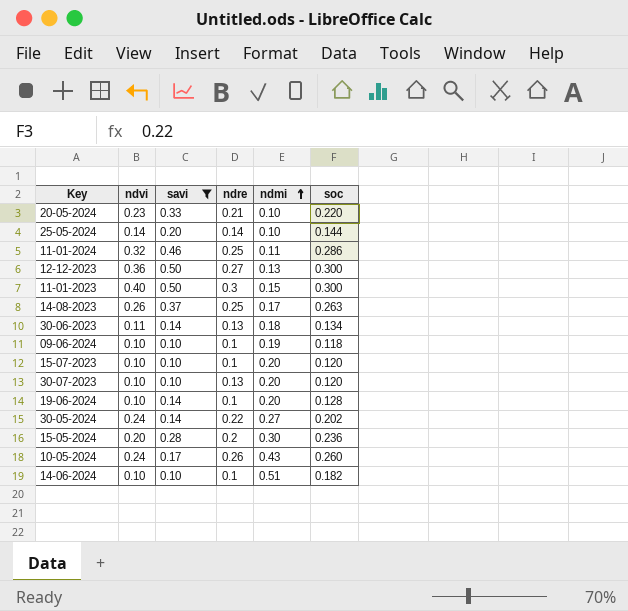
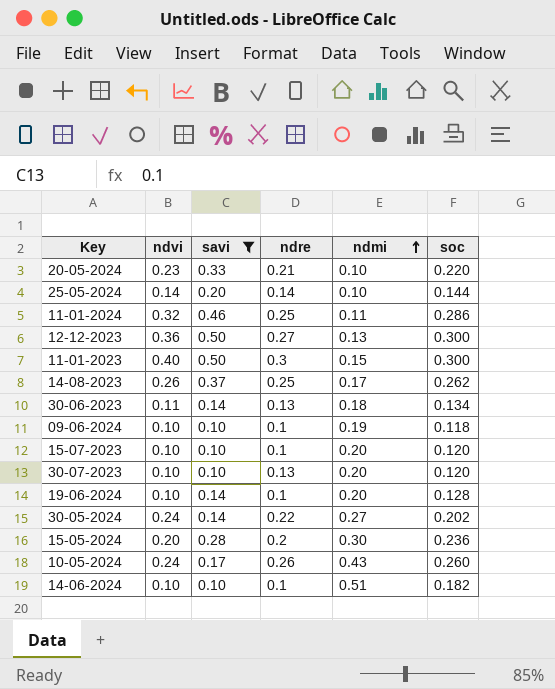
14-08-2023 | soc: 0.263 -> 0.262

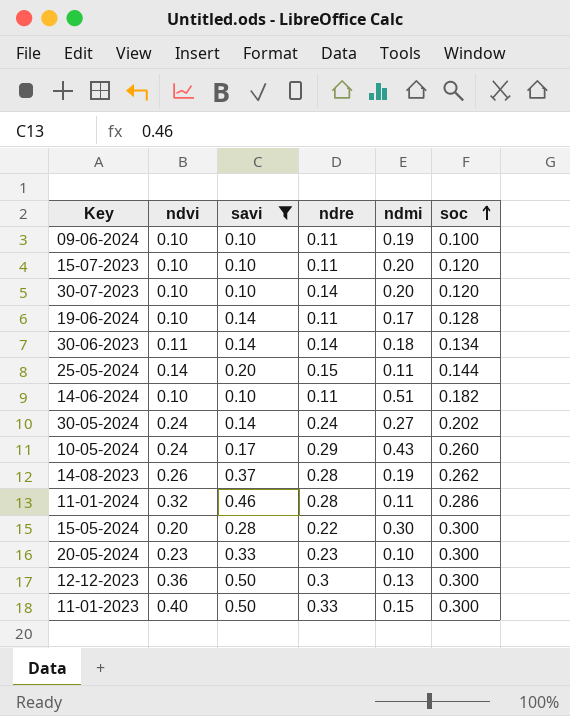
row order: ndmi ascending -> soc ascending
09-06-2024 | ndre: 0.1 -> 0.11
09-06-2024 | soc: 0.118 -> 0.100
15-07-2023 | ndre: 0.1 -> 0.11
30-07-2023 | ndre: 0.13 -> 0.14
19-06-2024 | ndre: 0.1 -> 0.11
19-06-2024 | ndmi: 0.20 -> 0.17
30-06-2023 | ndre: 0.13 -> 0.14
25-05-2024 | ndre: 0.14 -> 0.15
25-05-2024 | ndmi: 0.10 -> 0.11
14-06-2024 | ndre: 0.1 -> 0.11
30-05-2024 | ndre: 0.22 -> 0.24
10-05-2024 | ndre: 0.26 -> 0.29
14-08-2023 | ndre: 0.25 -> 0.28
14-08-2023 | ndmi: 0.17 -> 0.19
11-01-2024 | ndre: 0.25 -> 0.28
15-05-2024 | ndre: 0.2 -> 0.22
15-05-2024 | soc: 0.236 -> 0.300
20-05-2024 | ndre: 0.21 -> 0.23
20-05-2024 | soc: 0.220 -> 0.300
12-12-2023 | ndre: 0.27 -> 0.3
11-01-2023 | ndre: 0.3 -> 0.33

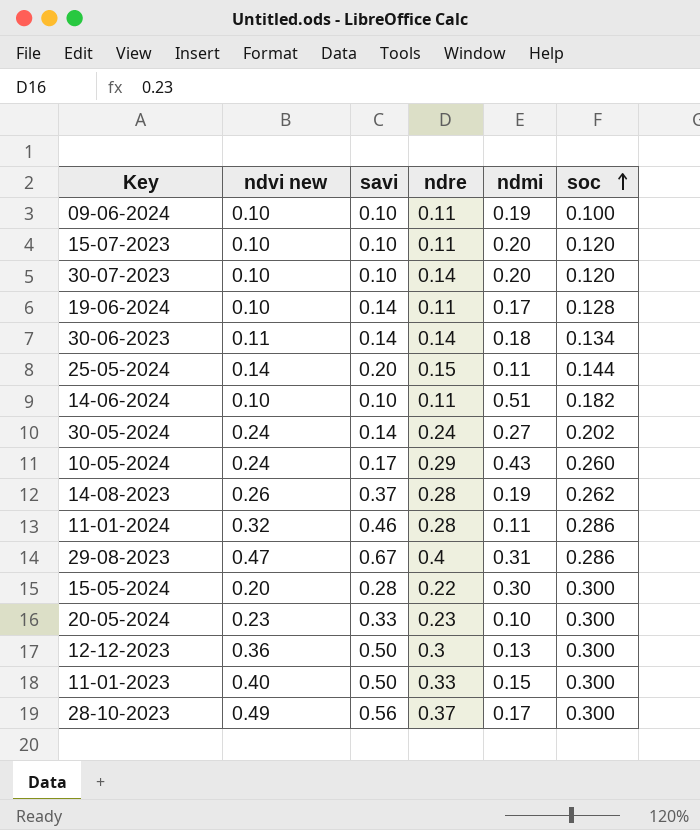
filter: savi <= 0.50 -> none
column name: ndvi -> ndvi new

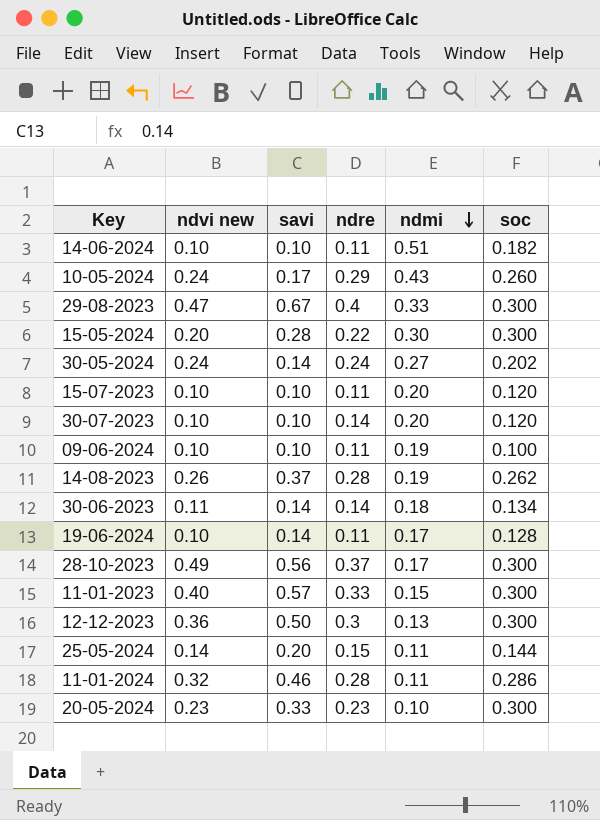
row order: soc ascending -> ndmi descending
29-08-2023 | ndmi: 0.31 -> 0.33
29-08-2023 | soc: 0.286 -> 0.300
11-01-2023 | savi: 0.50 -> 0.57

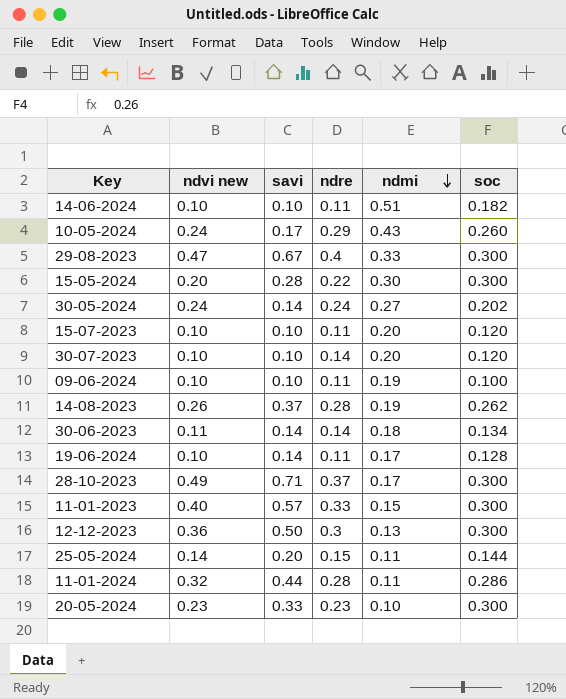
28-10-2023 | savi: 0.56 -> 0.71
11-01-2024 | savi: 0.46 -> 0.44

